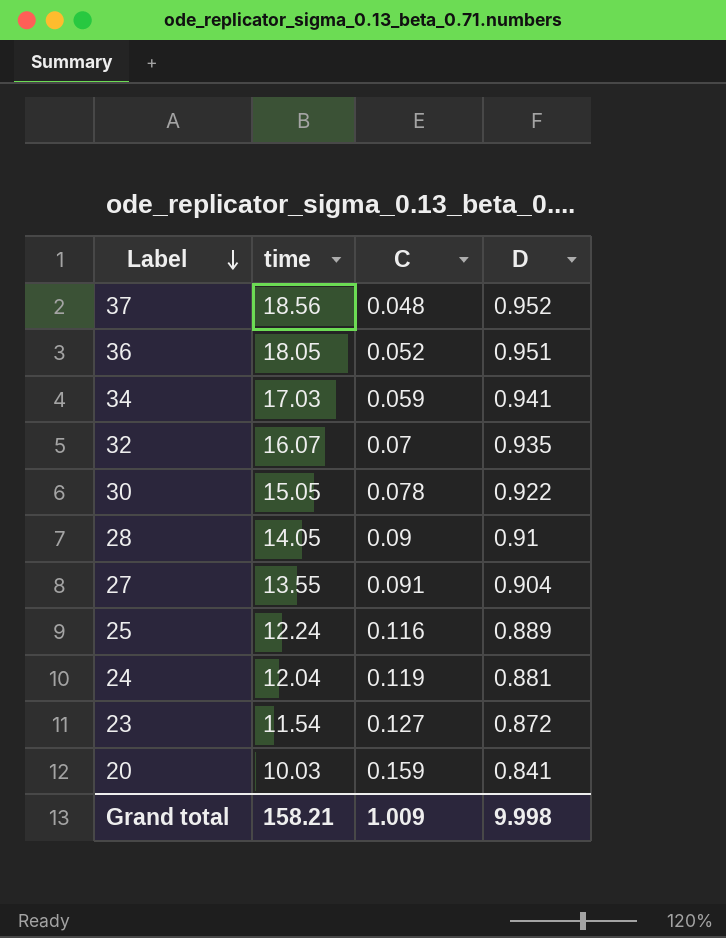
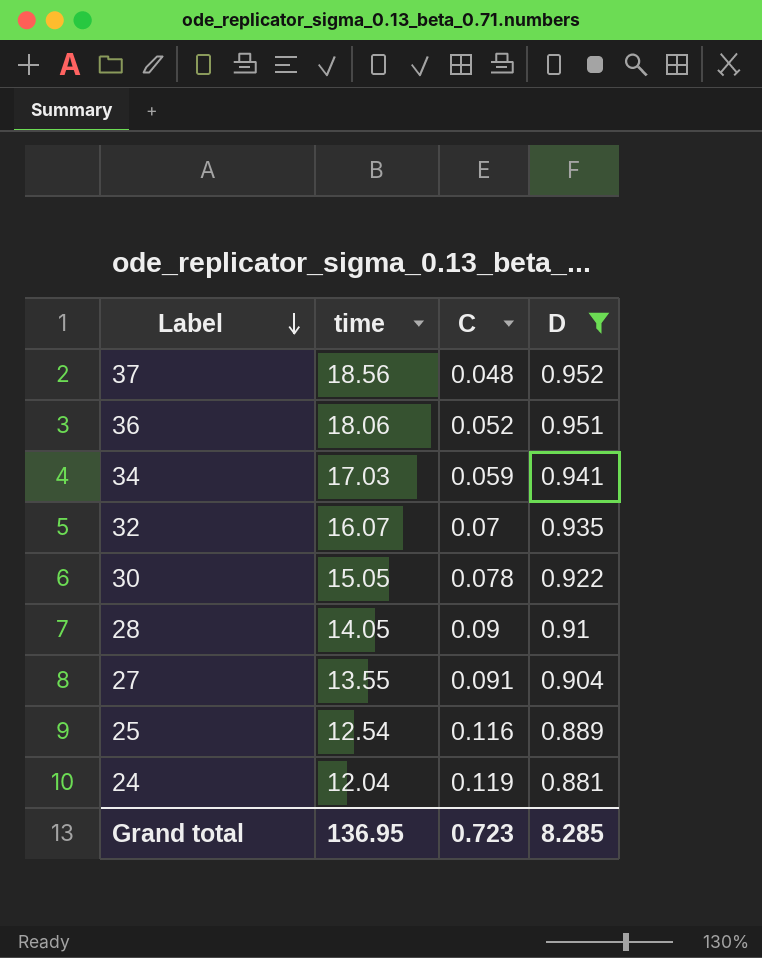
filter: none -> D >= 0.881
36 | time: 18.05 -> 18.06
25 | time: 12.24 -> 12.54
Grand total | time: 158.21 -> 136.95
Grand total | C: 1.009 -> 0.723
Grand total | D: 9.998 -> 8.285

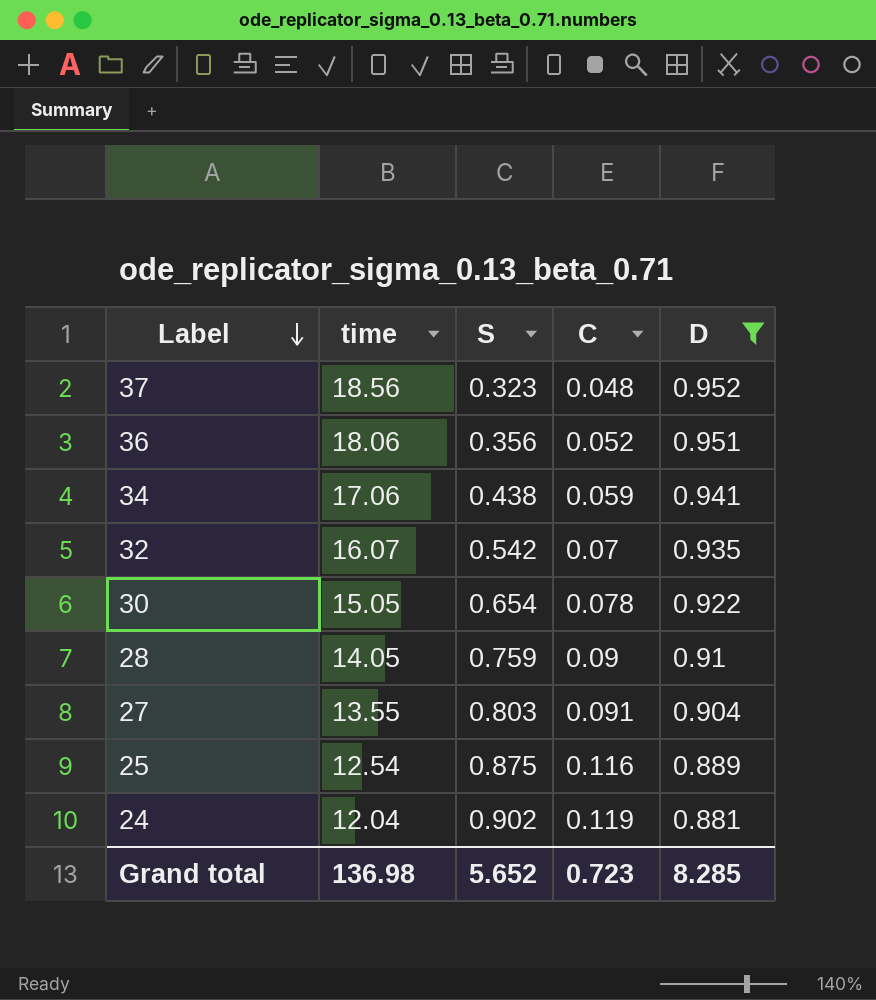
column S | position: none -> 3
34 | time: 17.03 -> 17.06
Grand total | time: 136.95 -> 136.98

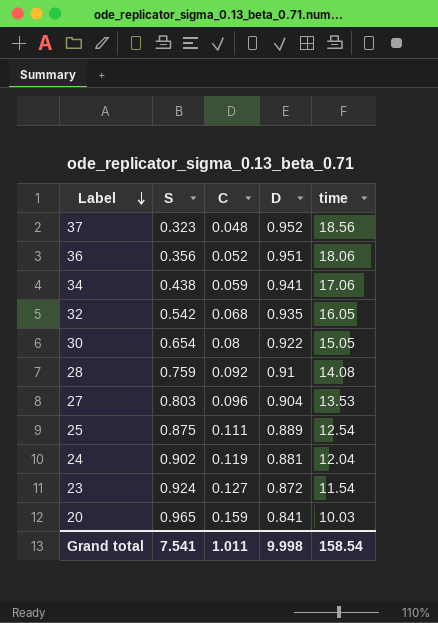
filter: D >= 0.881 -> none
column time | position: 2 -> 5
32 | C: 0.07 -> 0.068
32 | time: 16.07 -> 16.05
30 | C: 0.078 -> 0.08
28 | C: 0.09 -> 0.092
28 | time: 14.05 -> 14.08
27 | C: 0.091 -> 0.096
27 | time: 13.55 -> 13.53
25 | C: 0.116 -> 0.111
Grand total | S: 5.652 -> 7.541
Grand total | C: 0.723 -> 1.011
Grand total | D: 8.285 -> 9.998
Grand total | time: 136.98 -> 158.54

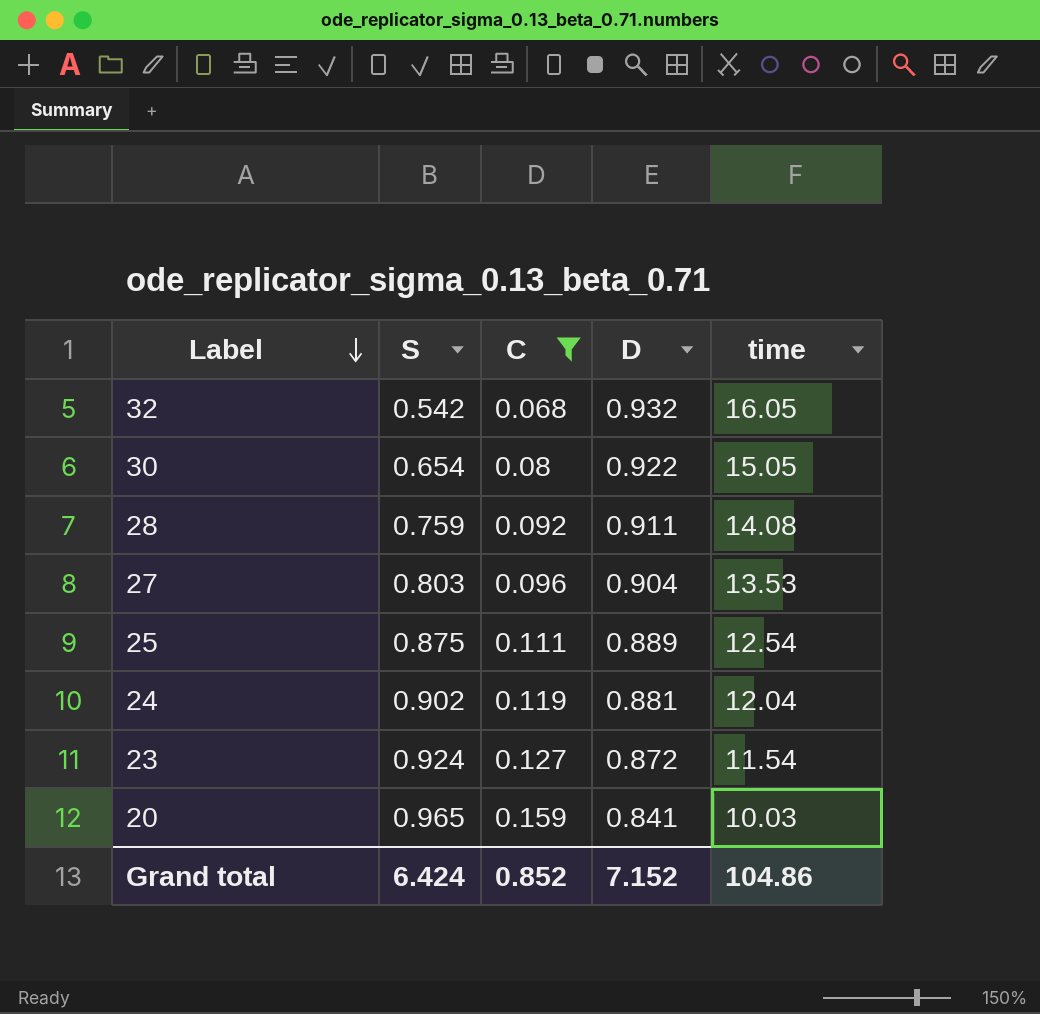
filter: none -> C >= 0.068
32 | D: 0.935 -> 0.932
28 | D: 0.91 -> 0.911
Grand total | S: 7.541 -> 6.424
Grand total | C: 1.011 -> 0.852
Grand total | D: 9.998 -> 7.152
Grand total | time: 158.54 -> 104.86

